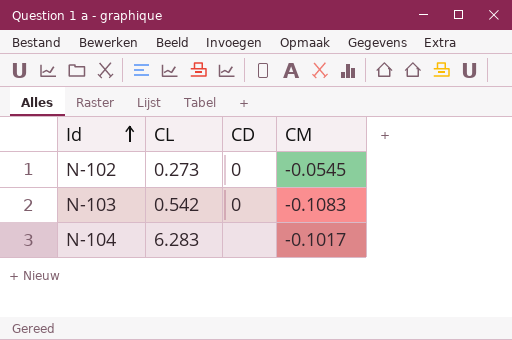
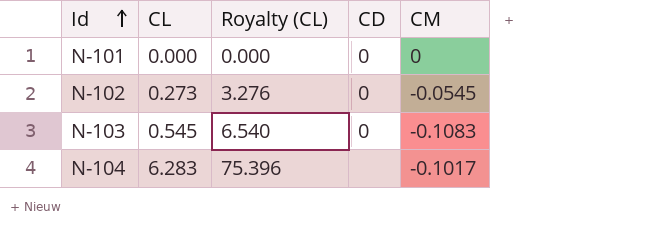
column Royalty (CL) | formula: none -> [CL] * 12
row N-101: none -> 0.000 | 0.000 | 0 | 0
N-103 | CL: 0.542 -> 0.545

